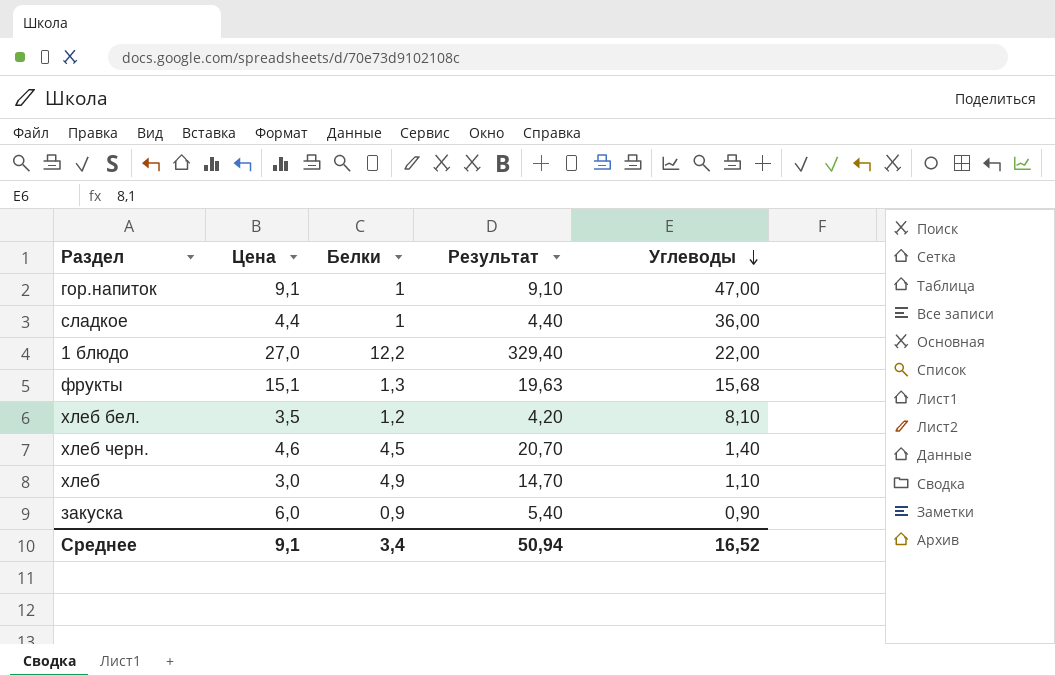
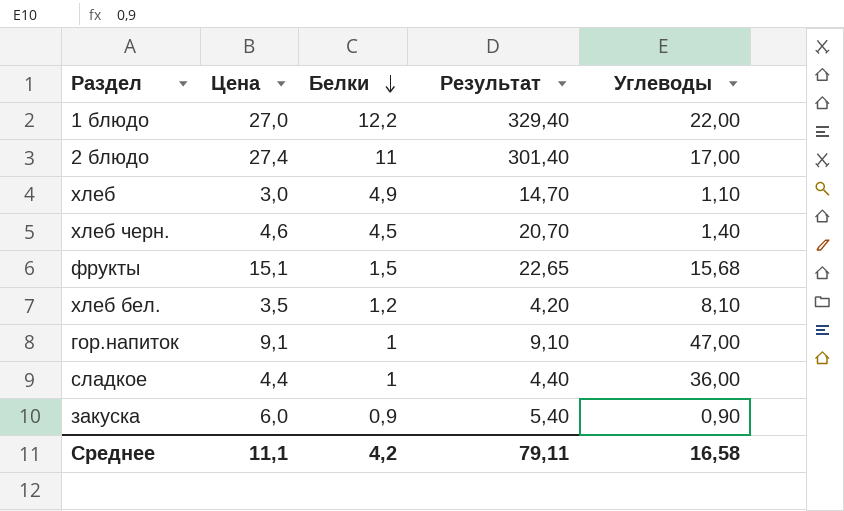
row order: Углеводы descending -> Белки descending
row 2 блюдо: none -> 27,4 | 11 | 301,40 | 17,00
фрукты | Белки: 1,3 -> 1,5
фрукты | Результат: 19,63 -> 22,65
Среднее | Цена: 9,1 -> 11,1
Среднее | Белки: 3,4 -> 4,2
Среднее | Результат: 50,94 -> 79,11
Среднее | Углеводы: 16,52 -> 16,58

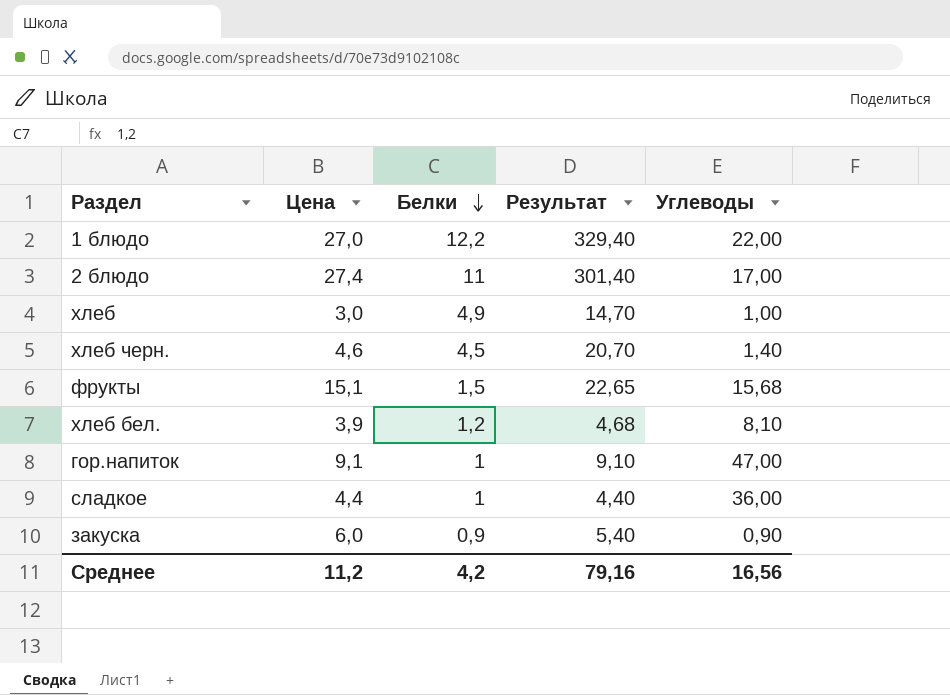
хлеб | Углеводы: 1,10 -> 1,00
хлеб бел. | Цена: 3,5 -> 3,9
хлеб бел. | Результат: 4,20 -> 4,68
Среднее | Цена: 11,1 -> 11,2
Среднее | Результат: 79,11 -> 79,16
Среднее | Углеводы: 16,58 -> 16,56

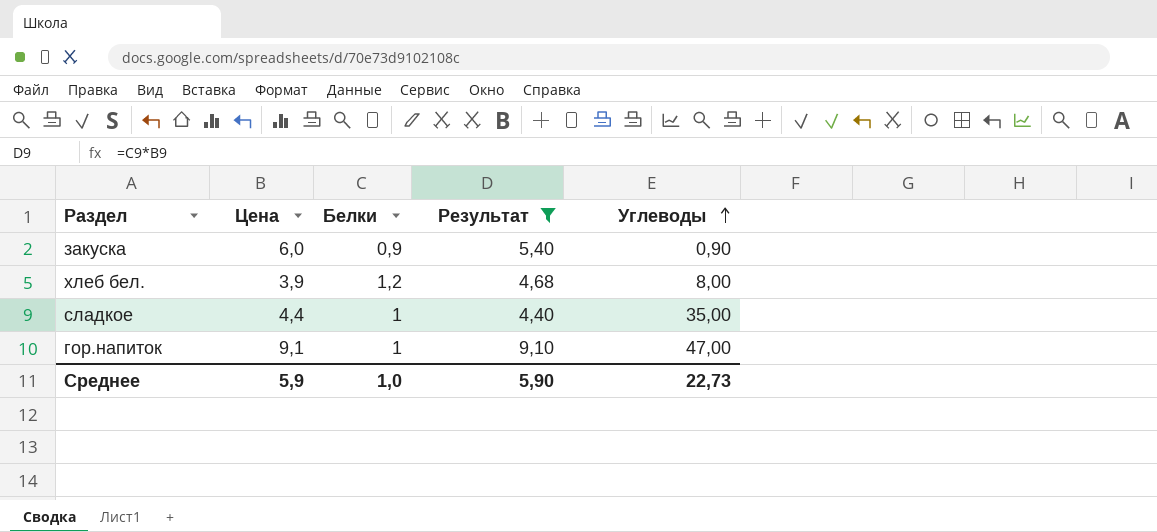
filter: none -> Результат <= 9,10
row order: Белки descending -> Углеводы ascending
хлеб бел. | Углеводы: 8,10 -> 8,00
сладкое | Углеводы: 36,00 -> 35,00
Среднее | Цена: 11,2 -> 5,9
Среднее | Белки: 4,2 -> 1,0
Среднее | Результат: 79,16 -> 5,90
Среднее | Углеводы: 16,56 -> 22,73

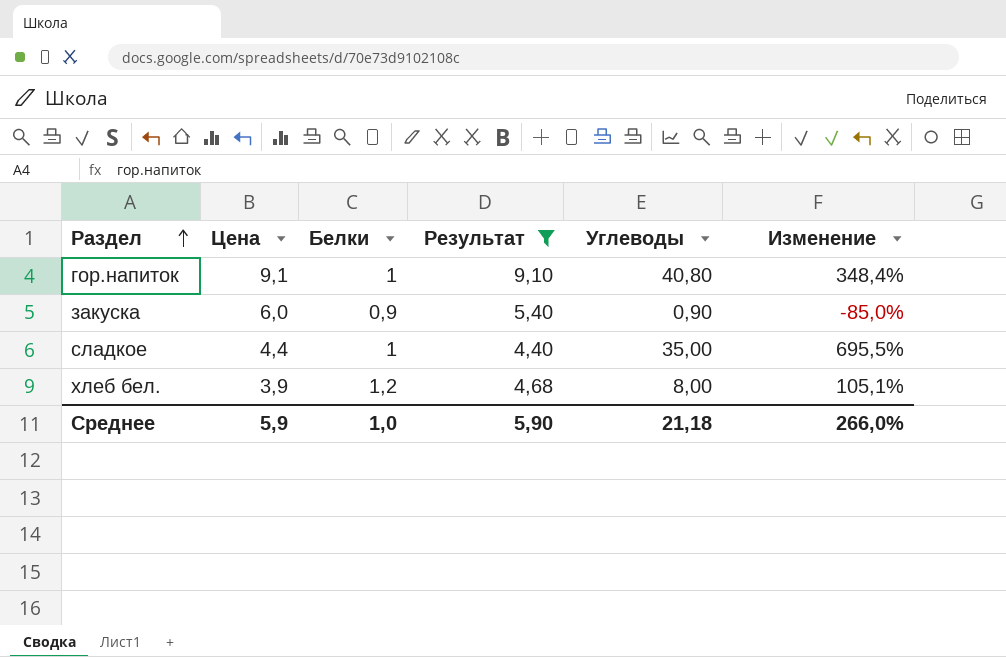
row order: Углеводы ascending -> Раздел ascending
column Изменение | formula: none -> ([Углеводы] - [Цена]) / [Цена]
гор.напиток | Углеводы: 47,00 -> 40,80
Среднее | Углеводы: 22,73 -> 21,18

